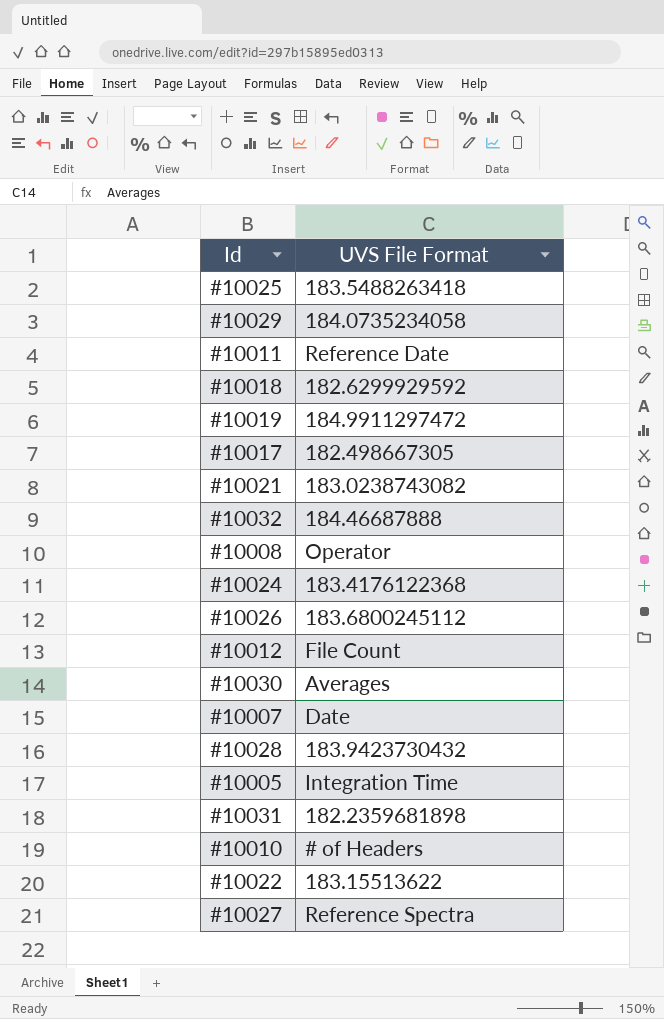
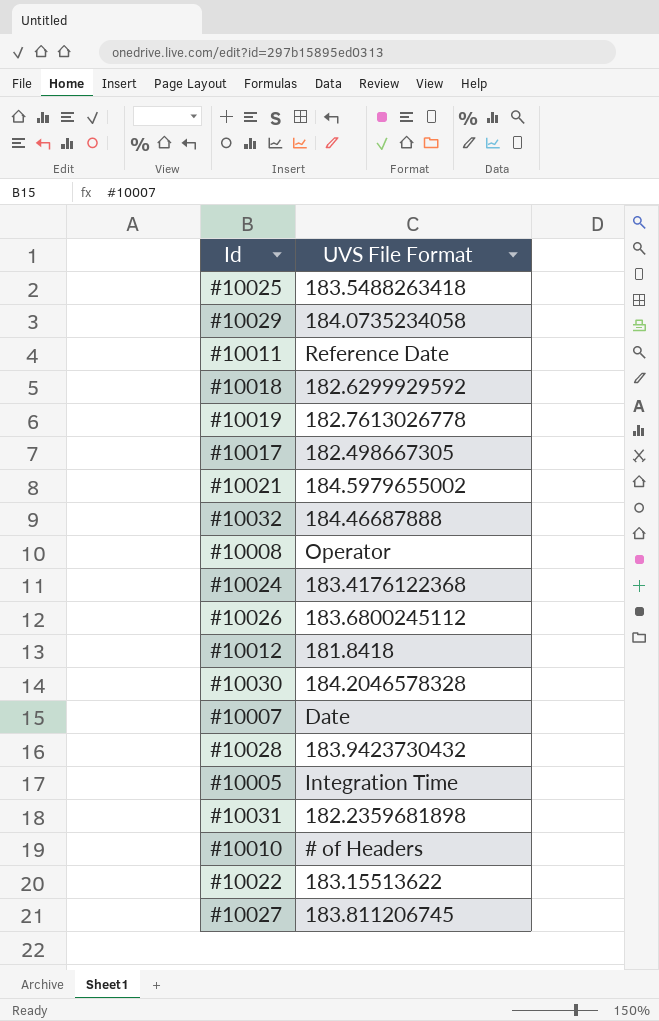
#10019 | UVS File Format: 184.9911297472 -> 182.7613026778
#10021 | UVS File Format: 183.0238743082 -> 184.5979655002
#10012 | UVS File Format: File Count -> 181.8418
#10030 | UVS File Format: Averages -> 184.2046578328
#10027 | UVS File Format: Reference Spectra -> 183.811206745

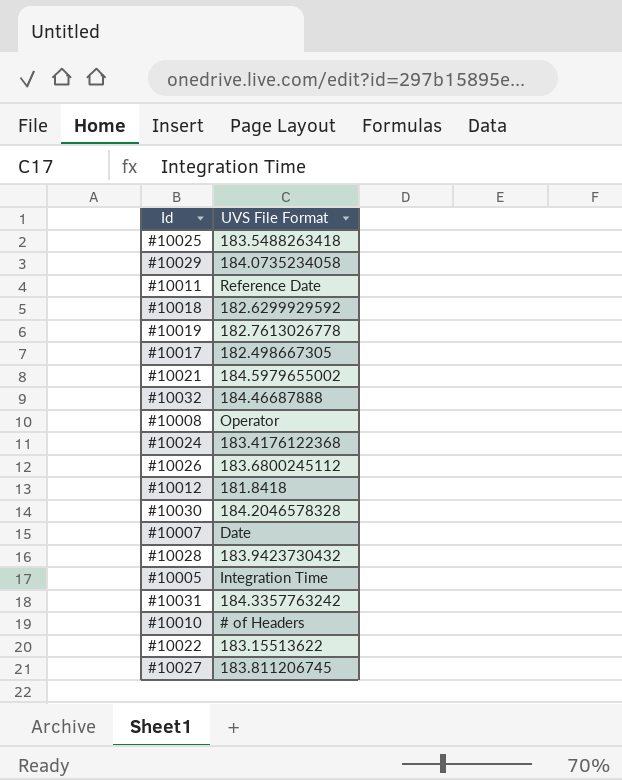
#10031 | UVS File Format: 182.2359681898 -> 184.3357763242

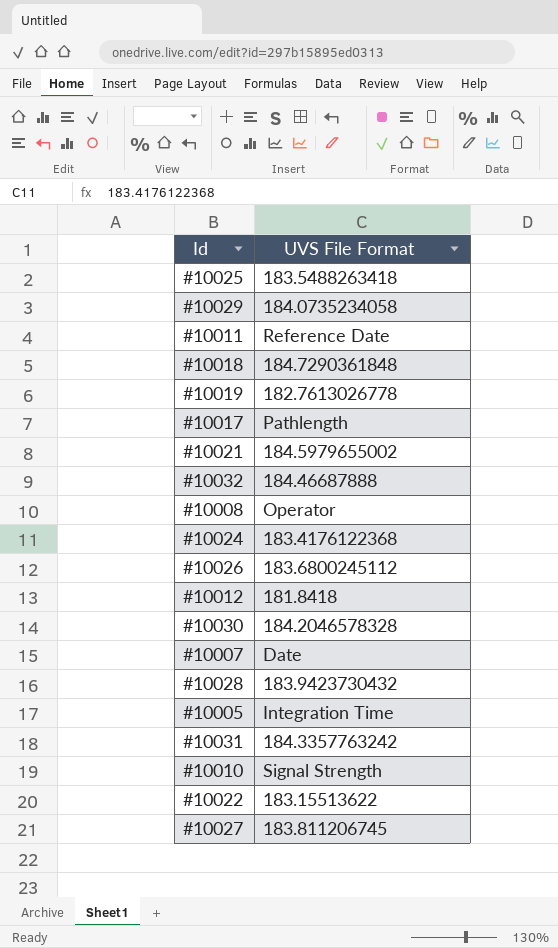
#10018 | UVS File Format: 182.6299929592 -> 184.7290361848
#10017 | UVS File Format: 182.498667305 -> Pathlength
#10010 | UVS File Format: # of Headers -> Signal Strength

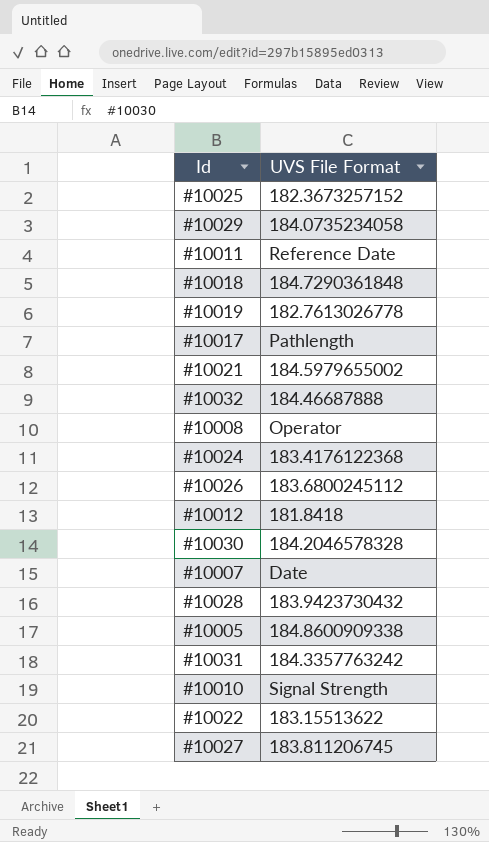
#10025 | UVS File Format: 183.5488263418 -> 182.3673257152
#10005 | UVS File Format: Integration Time -> 184.8600909338

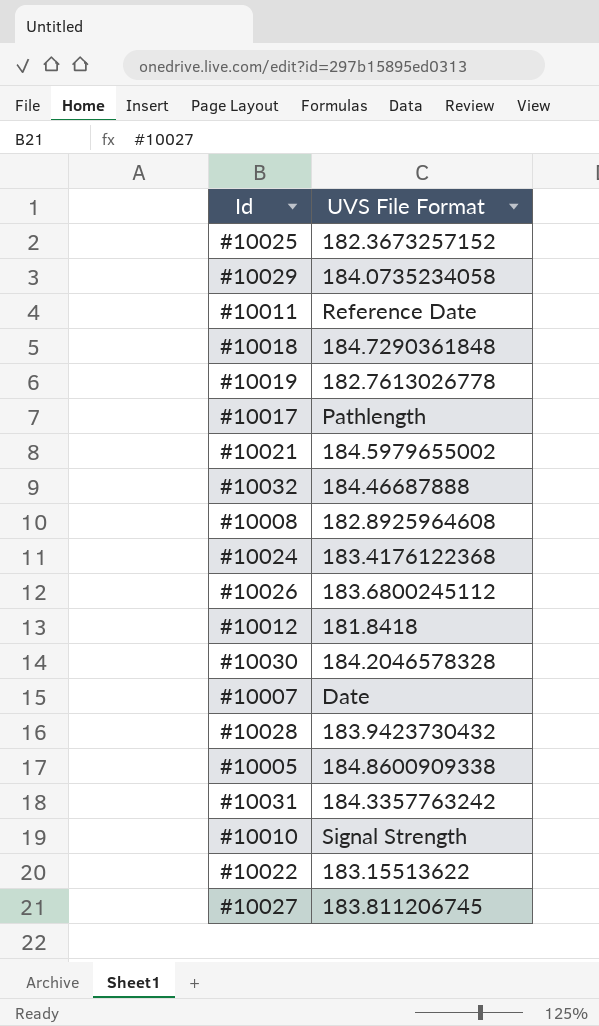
#10008 | UVS File Format: Operator -> 182.8925964608

